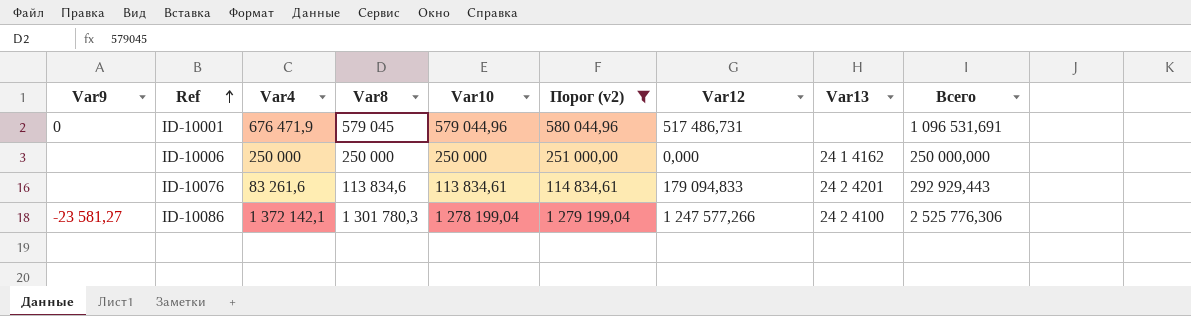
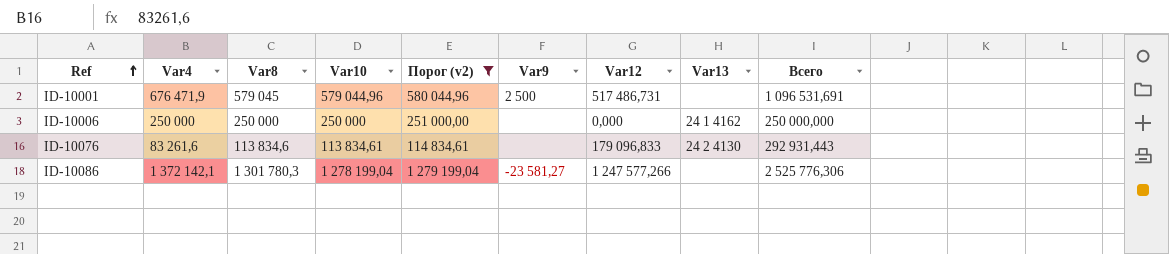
column Var9 | position: 1 -> 6
ID-10001 | Var9: 0 -> 2 500
ID-10076 | Var12: 179 094,833 -> 179 096,833
ID-10076 | Var13: 24 2 4201 -> 24 2 4130
ID-10076 | Всего: 292 929,443 -> 292 931,443
ID-10086 | Var13: 24 2 4100 -> none

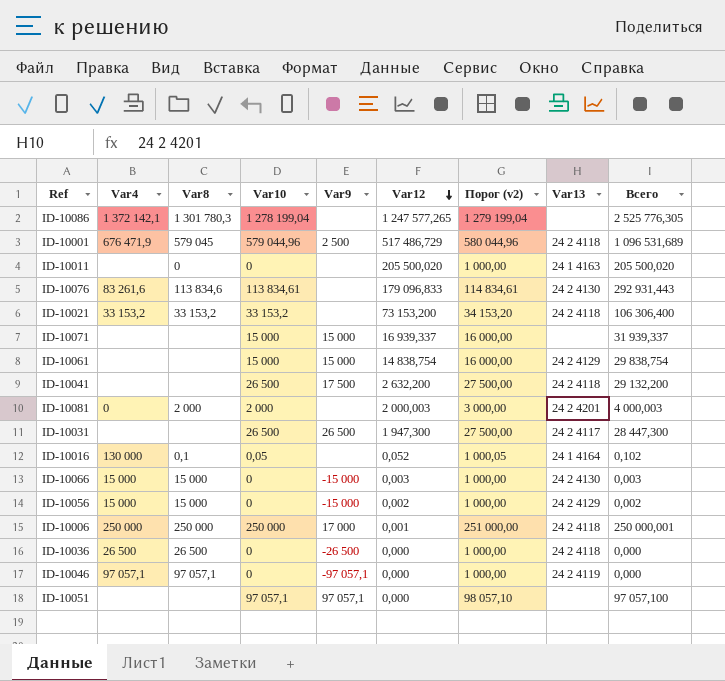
filter: Порог (v2) >= 114 834,61 -> none
row order: Ref ascending -> Var12 descending
column Порог (v2) | position: 5 -> 7
ID-10086 | Var9: -23 581,27 -> none
ID-10086 | Var12: 1 247 577,266 -> 1 247 577,265
ID-10086 | Всего: 2 525 776,306 -> 2 525 776,305
ID-10001 | Var12: 517 486,731 -> 517 486,729
ID-10001 | Var13: none -> 24 2 4118
ID-10001 | Всего: 1 096 531,691 -> 1 096 531,689
ID-10006 | Var9: none -> 17 000
ID-10006 | Var12: 0,000 -> 0,001
ID-10006 | Var13: 24 1 4162 -> 24 2 4118
ID-10006 | Всего: 250 000,000 -> 250 000,001

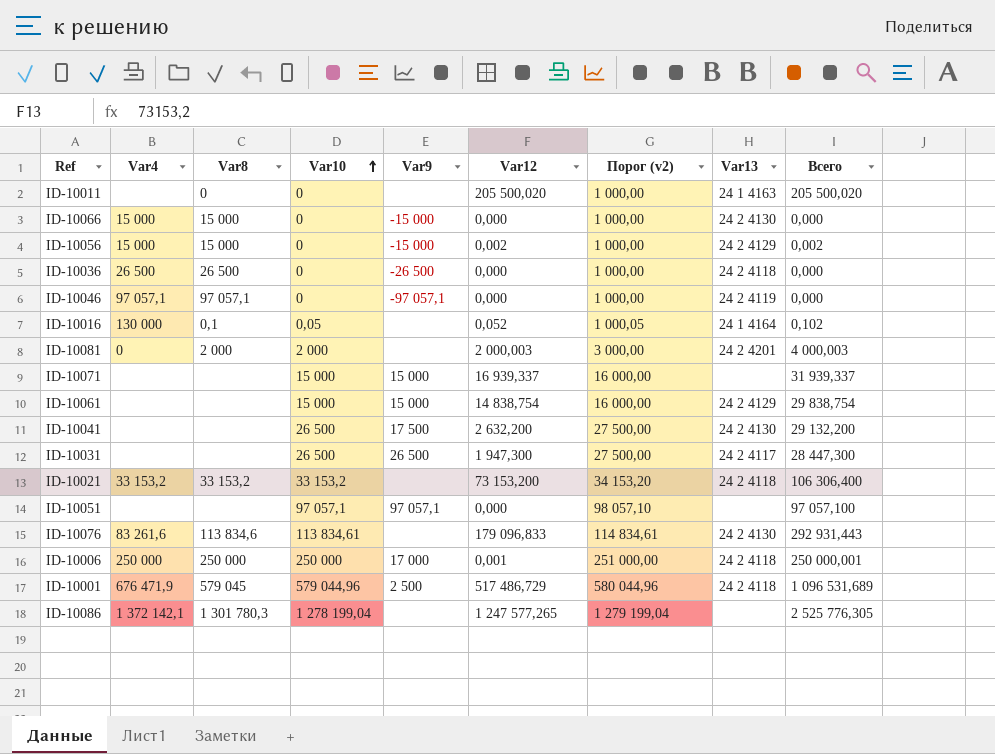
row order: Var12 descending -> Var10 ascending
ID-10066 | Var12: 0,003 -> 0,000
ID-10066 | Всего: 0,003 -> 0,000
ID-10041 | Var13: 24 2 4118 -> 24 2 4130

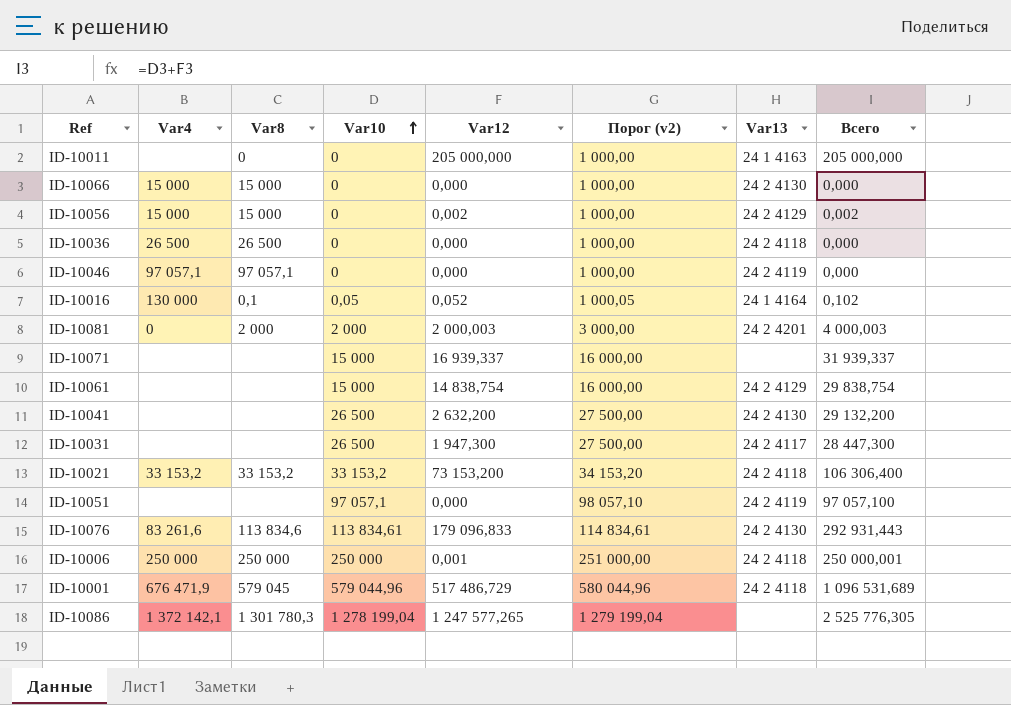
column Var9 | position: 5 -> none
ID-10011 | Var12: 205 500,020 -> 205 000,000
ID-10011 | Всего: 205 500,020 -> 205 000,000
ID-10051 | Var13: none -> 24 2 4119

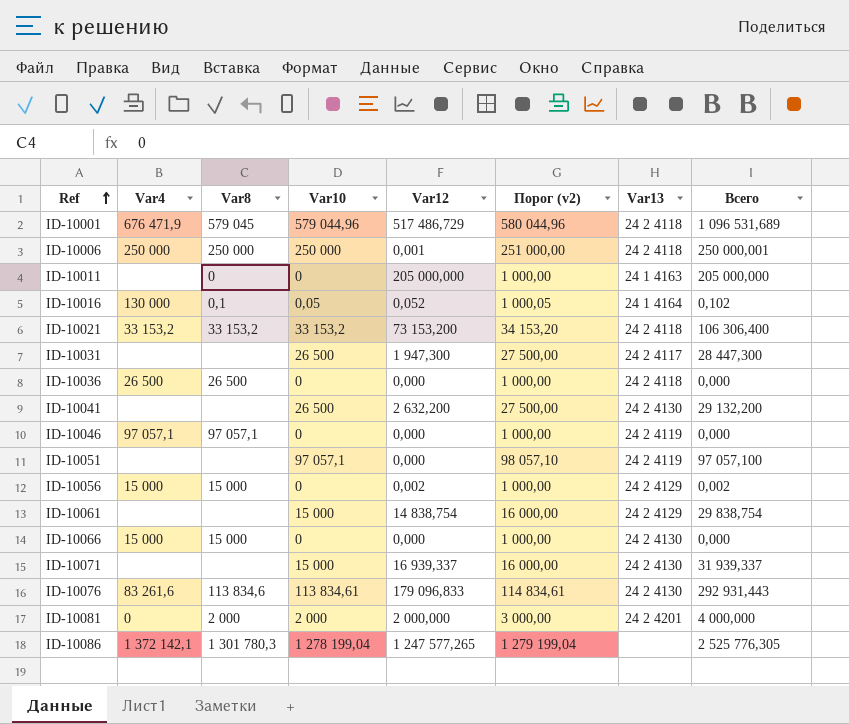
row order: Var10 ascending -> Ref ascending
ID-10071 | Var13: none -> 24 2 4130
ID-10081 | Var12: 2 000,003 -> 2 000,000
ID-10081 | Всего: 4 000,003 -> 4 000,000

